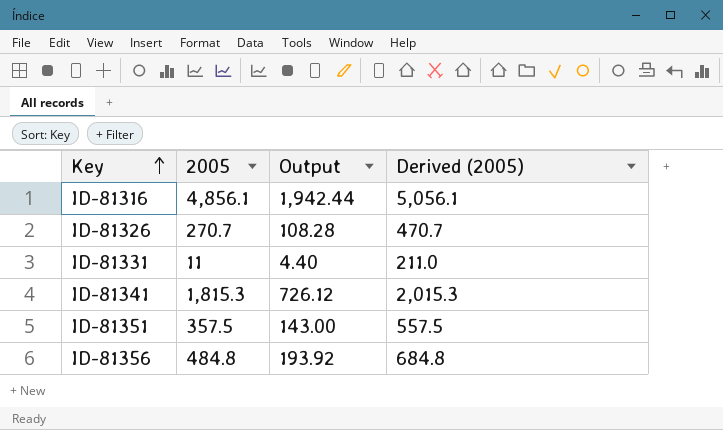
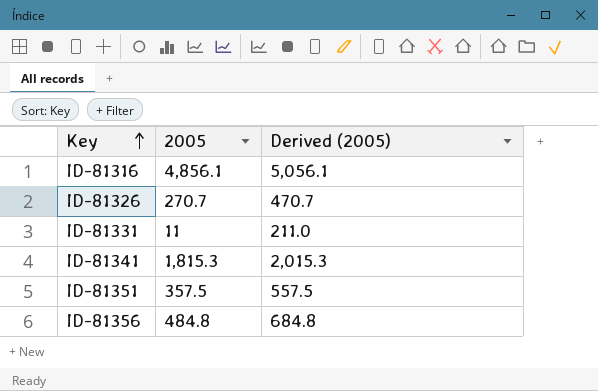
column Output | formula: [2005] * 0.4 -> none

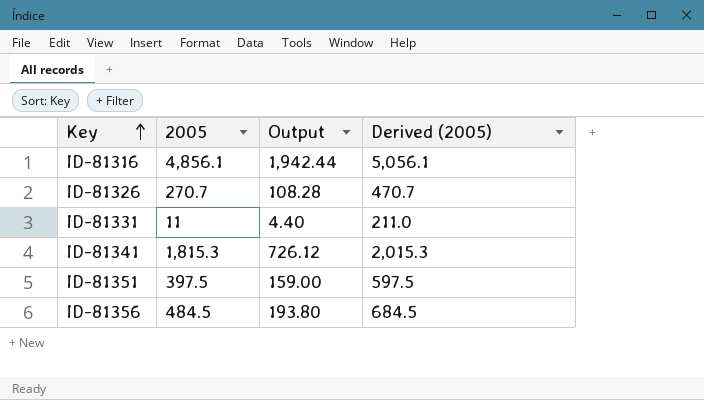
column Output | formula: none -> [2005] * 0.4
ID-81351 | 2005: 357.5 -> 397.5
ID-81351 | Derived (2005): 557.5 -> 597.5
ID-81356 | 2005: 484.8 -> 484.5
ID-81356 | Derived (2005): 684.8 -> 684.5

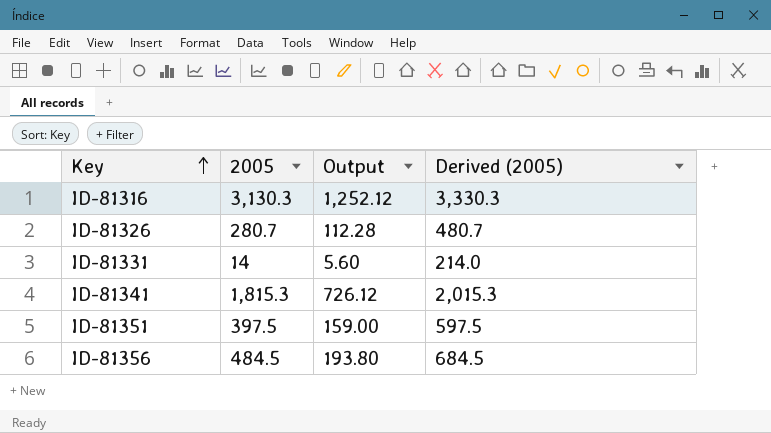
ID-81316 | 2005: 4,856.1 -> 3,130.3
ID-81316 | Output: 1,942.44 -> 1,252.12
ID-81316 | Derived (2005): 5,056.1 -> 3,330.3
ID-81326 | 2005: 270.7 -> 280.7
ID-81326 | Output: 108.28 -> 112.28
ID-81326 | Derived (2005): 470.7 -> 480.7
ID-81331 | 2005: 11 -> 14
ID-81331 | Output: 4.40 -> 5.60
ID-81331 | Derived (2005): 211.0 -> 214.0

